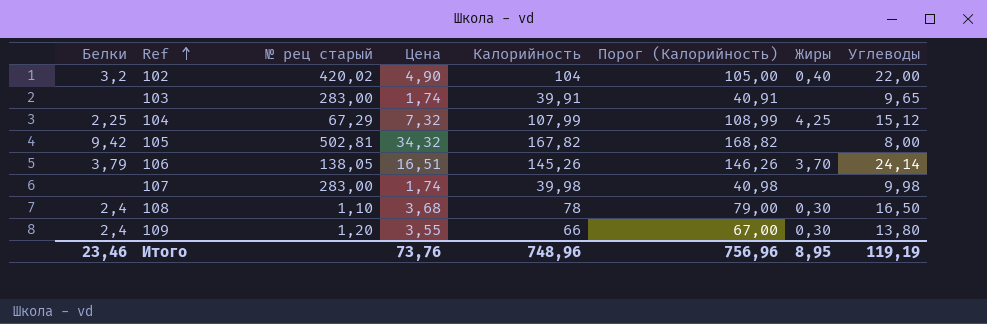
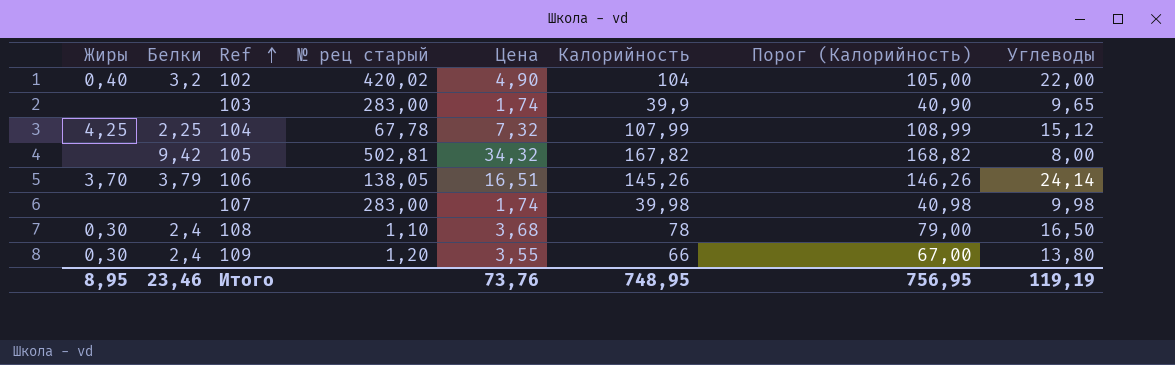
column Жиры | position: 7 -> 1
103 | Калорийность: 39,91 -> 39,9
103 | Порог (Калорийность): 40,91 -> 40,90
104 | № рец старый: 67,29 -> 67,78
Итого | Калорийность: 748,96 -> 748,95
Итого | Порог (Калорийность): 756,96 -> 756,95

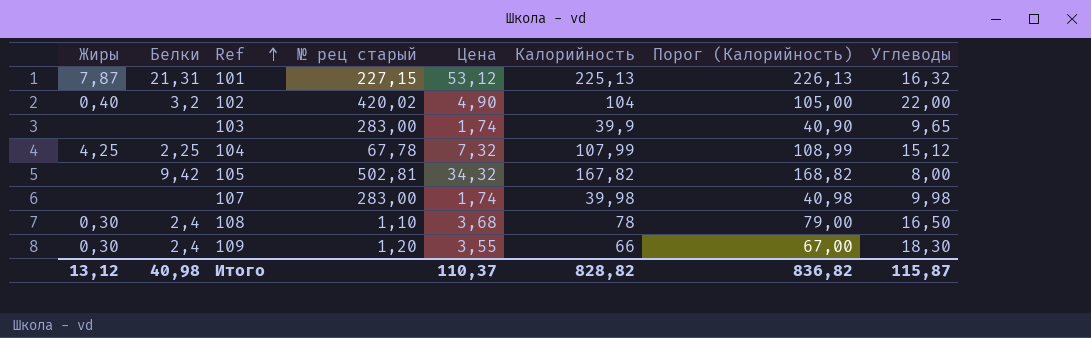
row 106: 3,70 | 3,79 | 138,05 | 16,51 | 145,26 | 146,26 | 24,14 -> none
row 101: none -> 7,87 | 21,31 | 227,15 | 53,12 | 225,13 | 226,13 | 16,32
109 | Углеводы: 13,80 -> 18,30
Итого | Жиры: 8,95 -> 13,12
Итого | Белки: 23,46 -> 40,98
Итого | Цена: 73,76 -> 110,37
Итого | Калорийность: 748,95 -> 828,82
Итого | Порог (Калорийность): 756,95 -> 836,82
Итого | Углеводы: 119,19 -> 115,87

